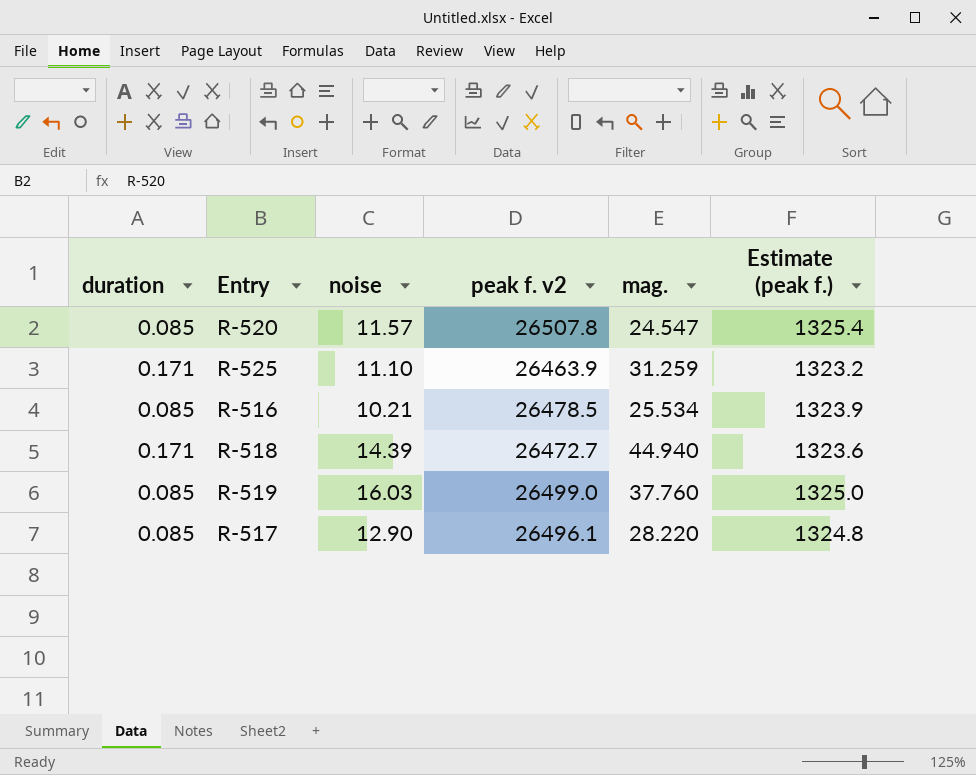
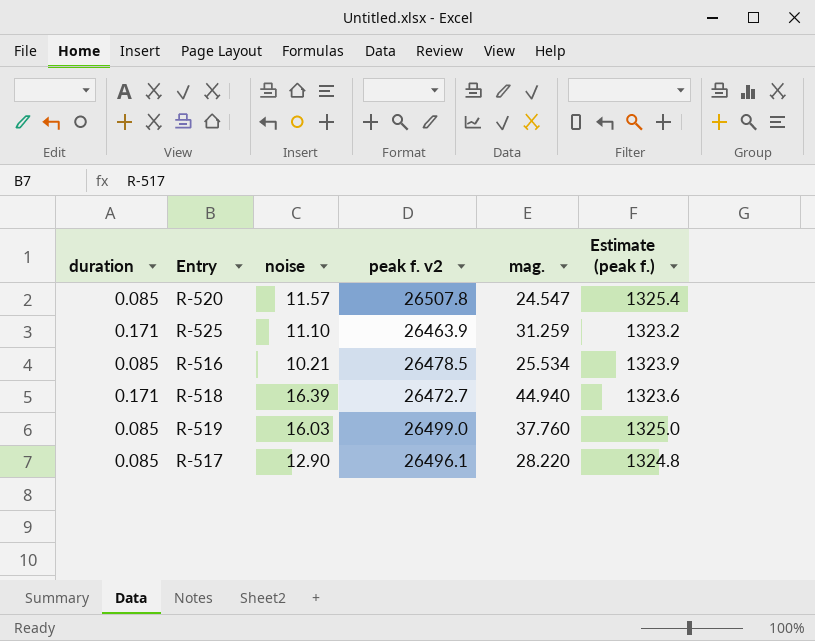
R-518 | noise: 14.39 -> 16.39

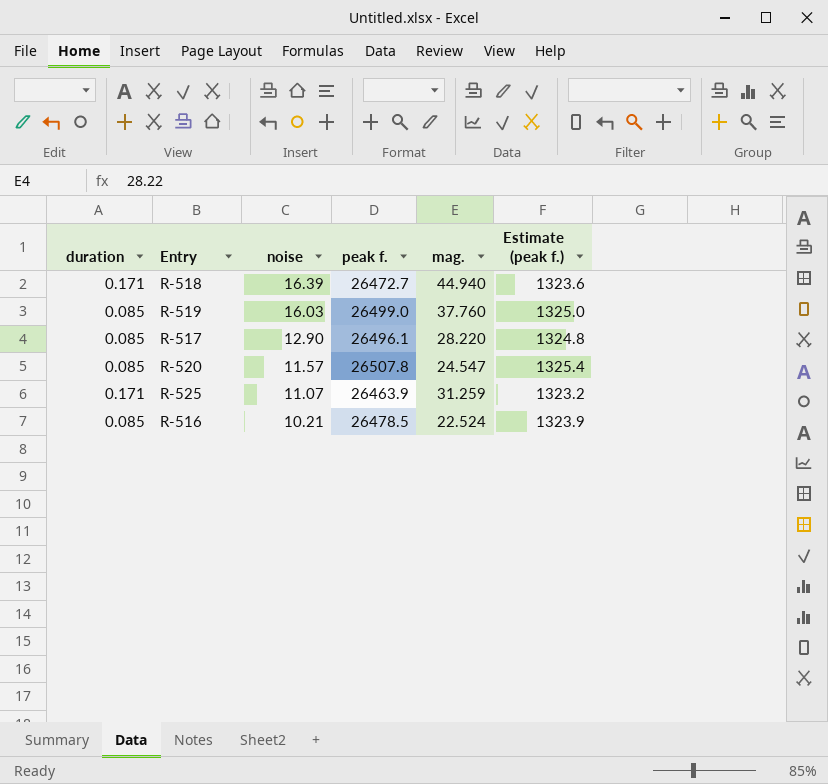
row order: none -> noise descending
column name: peak f. v2 -> peak f.
R-525 | noise: 11.10 -> 11.07
R-516 | mag.: 25.534 -> 22.524

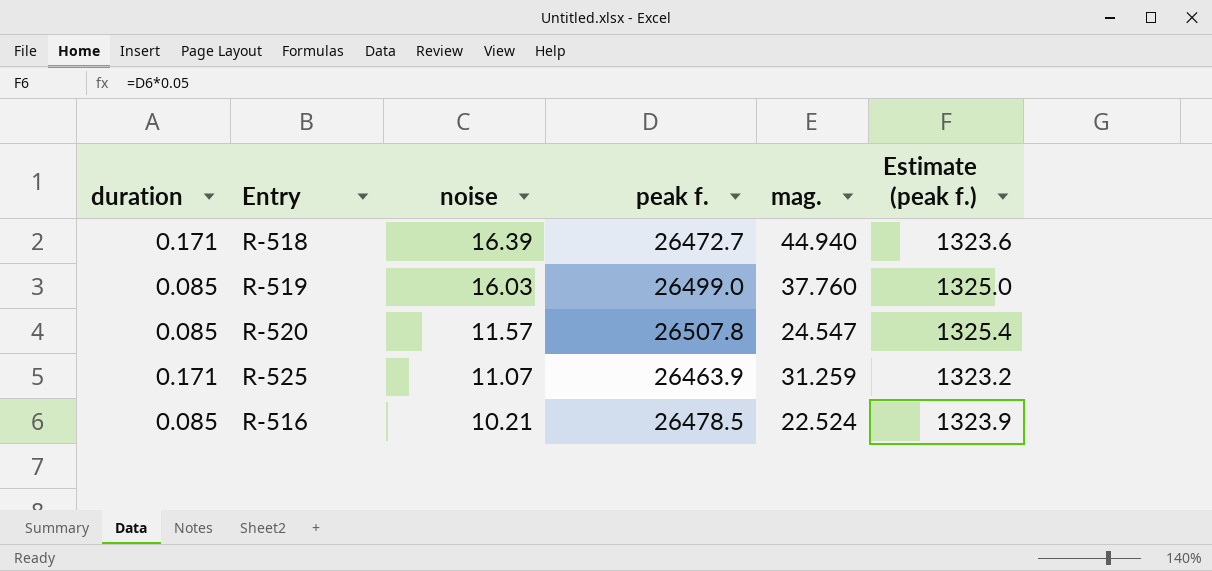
row R-517: 0.085 | 12.90 | 26496.1 | 28.220 | 1324.8 -> none

